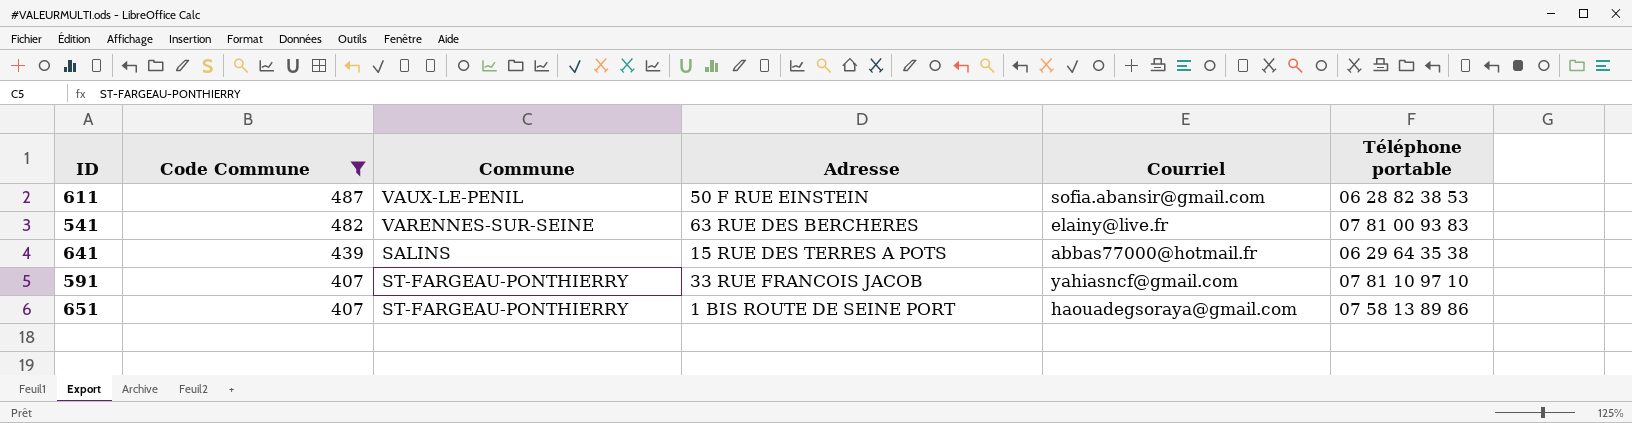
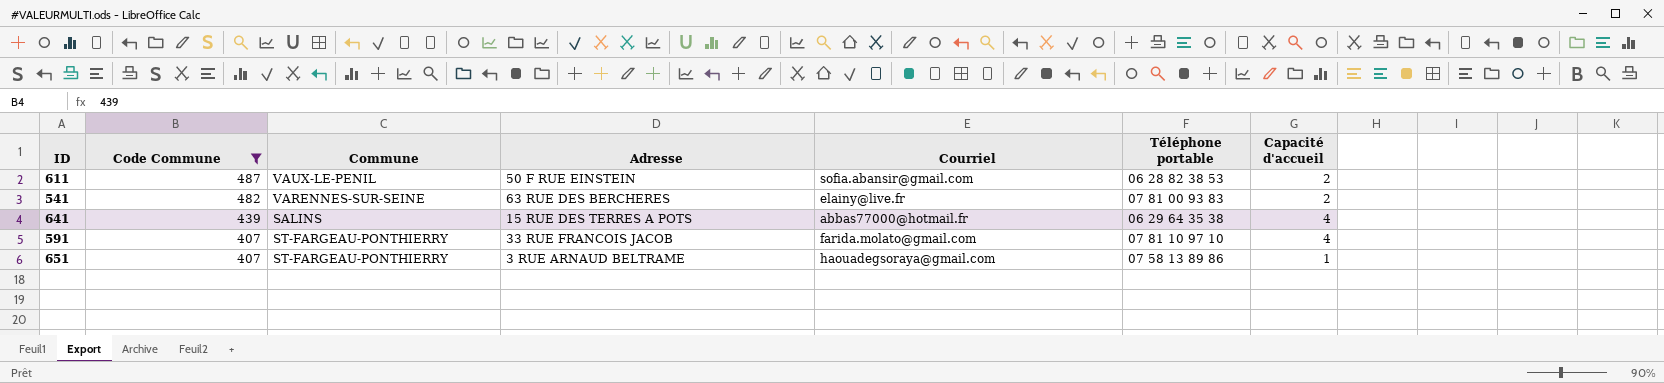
column Capacité d'accueil | position: none -> 7
591 | Courriel: yahiasncf@gmail.com -> farida.molato@gmail.com
651 | Adresse: 1 BIS ROUTE DE SEINE PORT -> 3 RUE ARNAUD BELTRAME

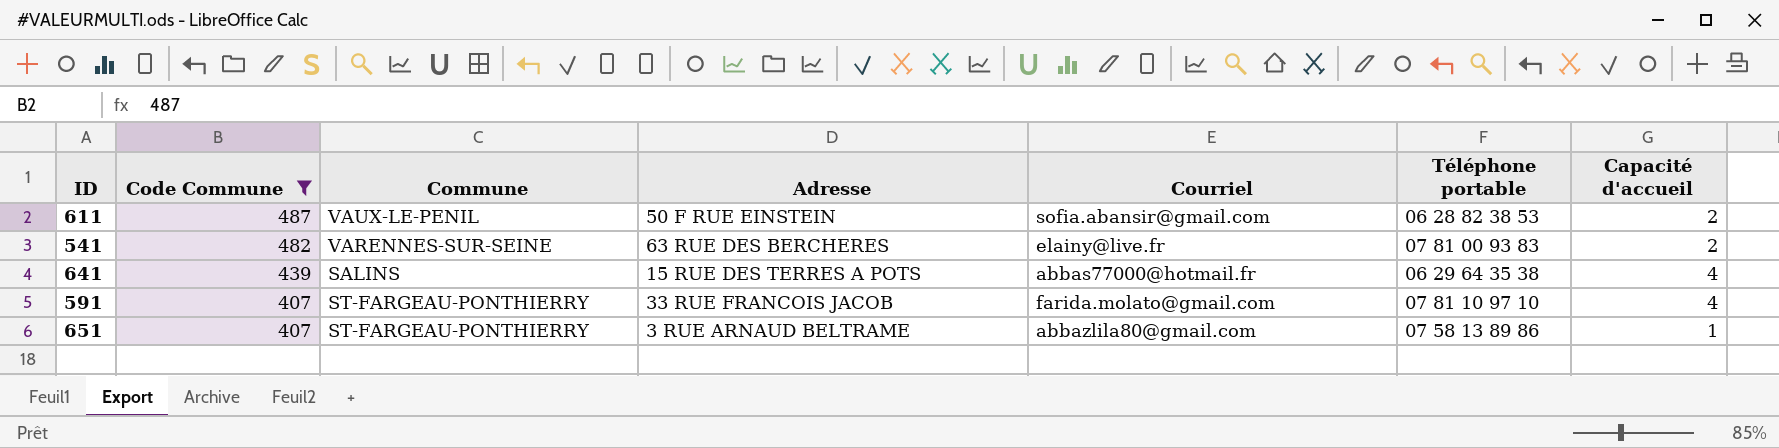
651 | Courriel: haouadegsoraya@gmail.com -> abbazlila80@gmail.com

